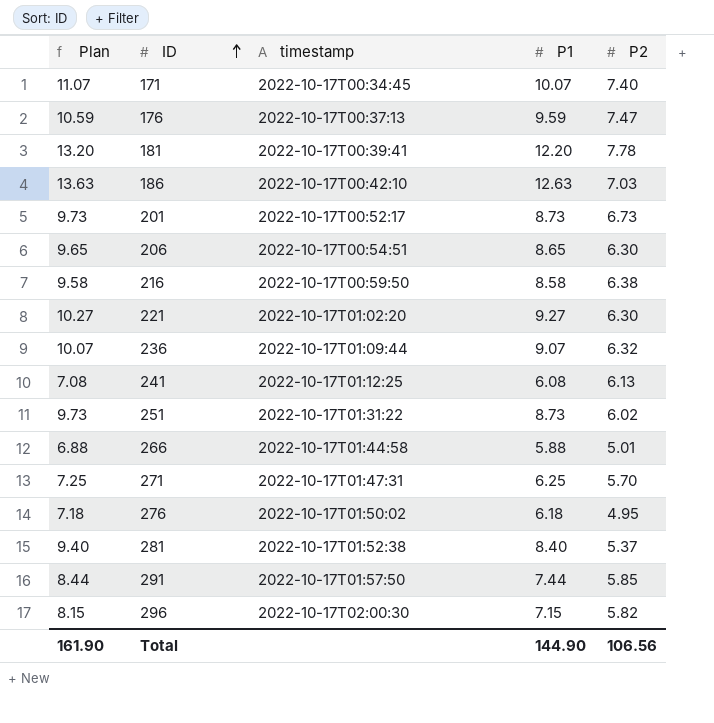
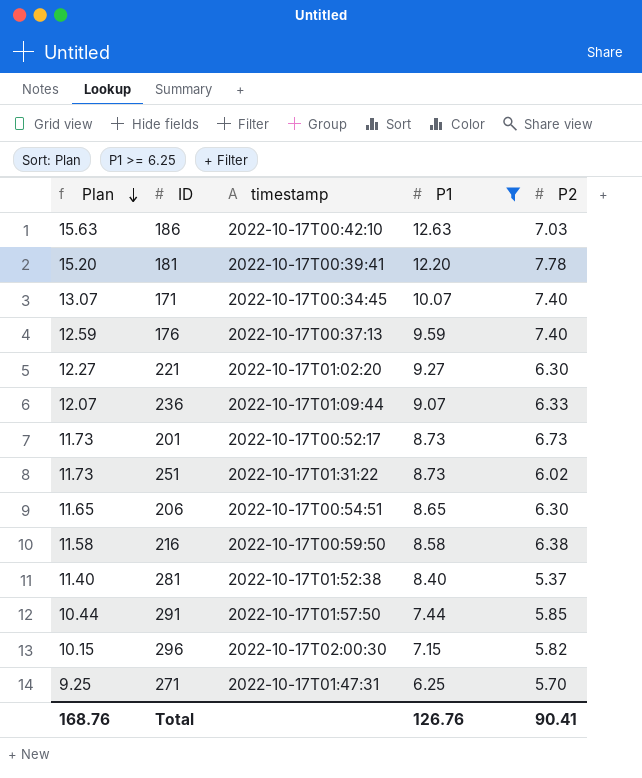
filter: none -> P1 >= 6.25
row order: ID ascending -> Plan descending
column Plan | formula: [P1] + 1 -> [P1] + 3
176 | P2: 7.47 -> 7.40
236 | P2: 6.32 -> 6.33
Total | Plan: 161.90 -> 168.76
Total | P1: 144.90 -> 126.76
Total | P2: 106.56 -> 90.41

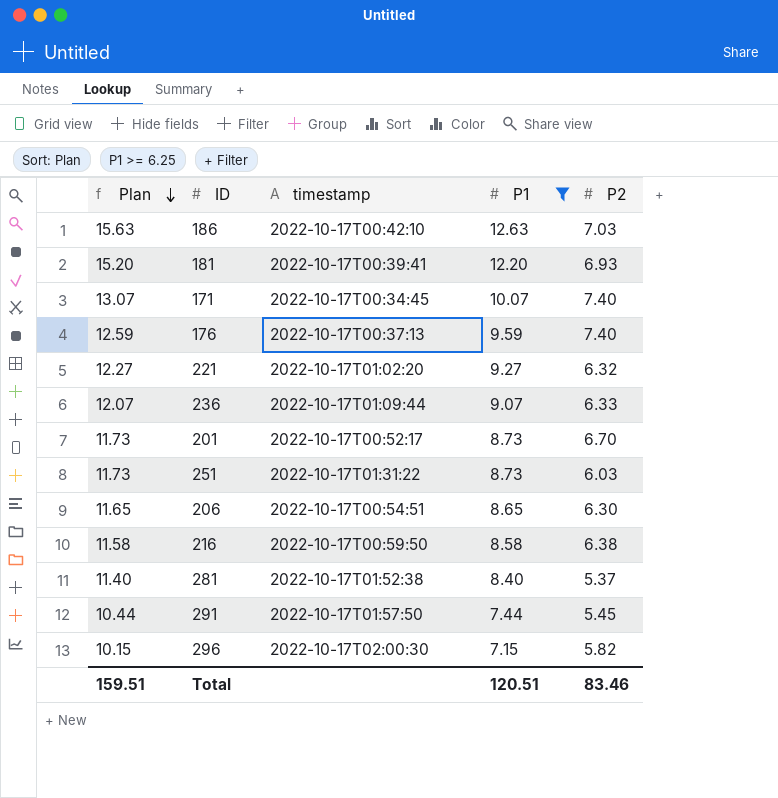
row 271: 9.25 | 2022-10-17T01:47:31 | 6.25 | 5.70 -> none
181 | P2: 7.78 -> 6.93
221 | P2: 6.30 -> 6.32
201 | P2: 6.73 -> 6.70
251 | P2: 6.02 -> 6.03
291 | P2: 5.85 -> 5.45
Total | Plan: 168.76 -> 159.51
Total | P1: 126.76 -> 120.51
Total | P2: 90.41 -> 83.46

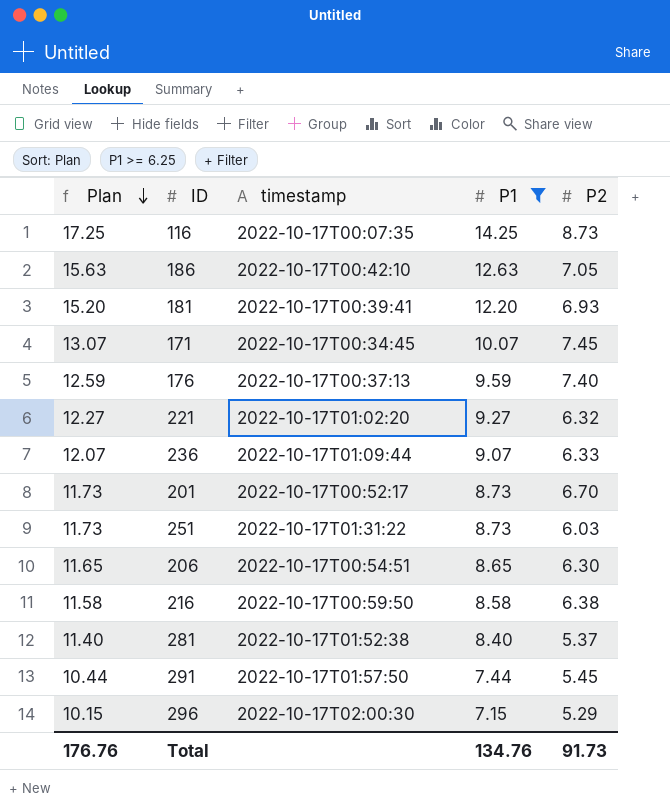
row 116: none -> 17.25 | 2022-10-17T00:07:35 | 14.25 | 8.73
186 | P2: 7.03 -> 7.05
171 | P2: 7.40 -> 7.45
296 | P2: 5.82 -> 5.29
Total | Plan: 159.51 -> 176.76
Total | P1: 120.51 -> 134.76
Total | P2: 83.46 -> 91.73

